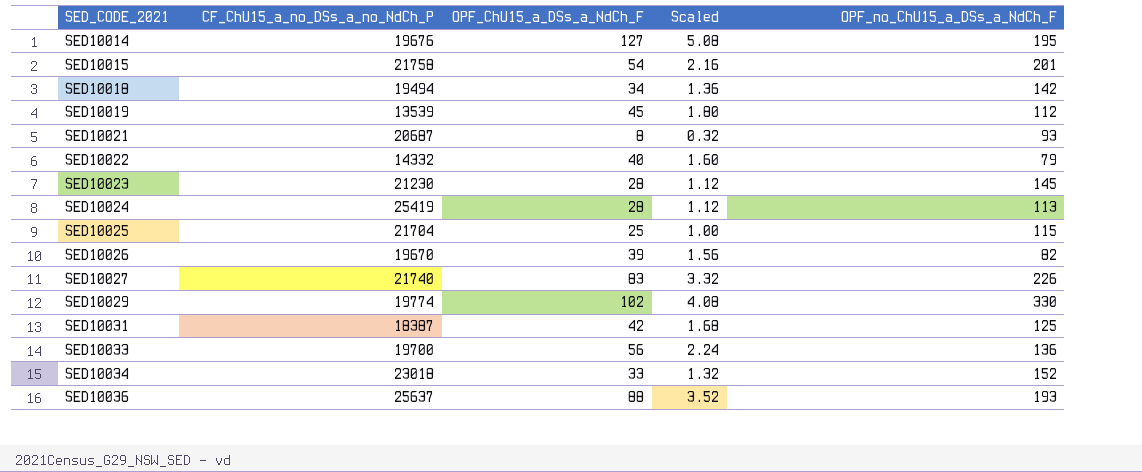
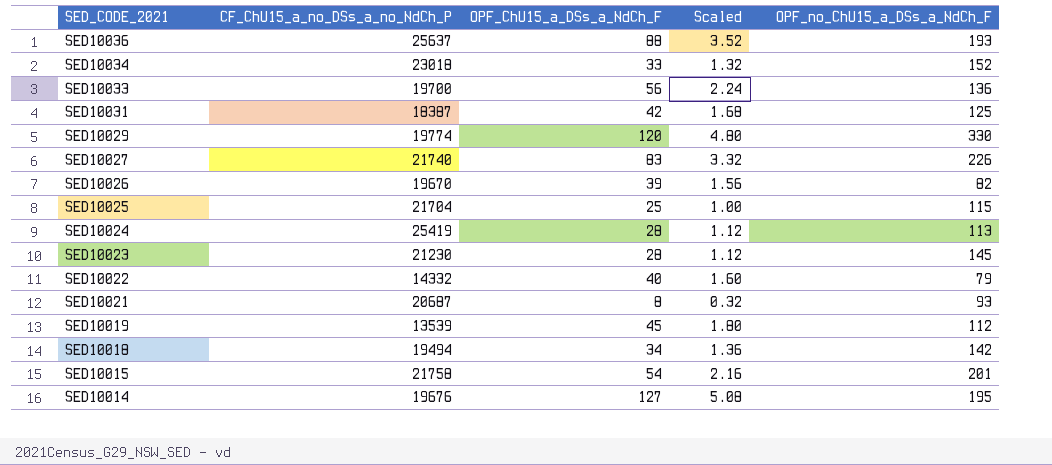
row order: SED_CODE_2021 ascending -> SED_CODE_2021 descending
SED10029 | OPF_ChU15_a_DSs_a_NdCh_F: 102 -> 120
SED10029 | Scaled: 4.08 -> 4.80

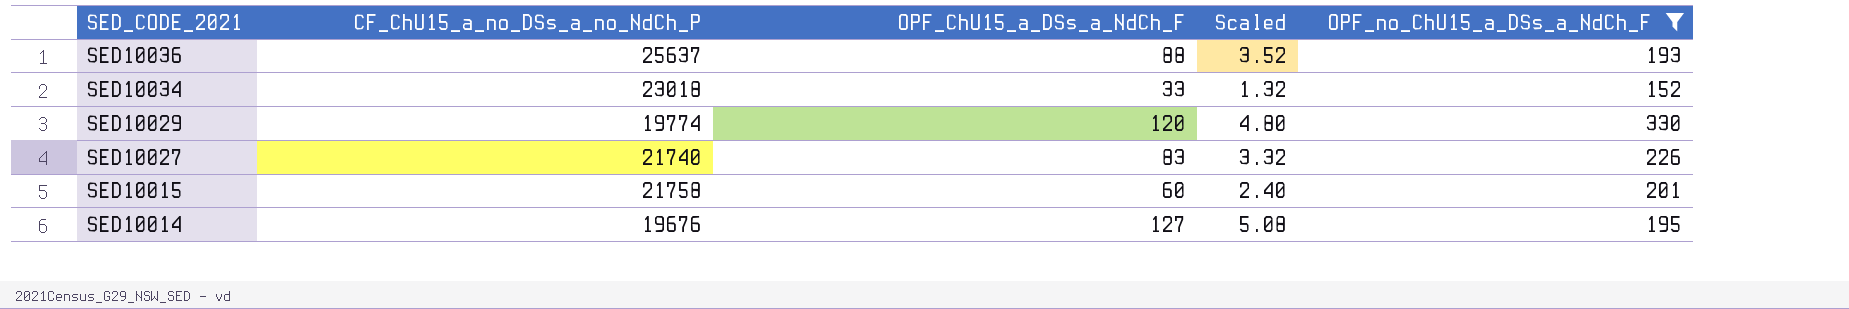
filter: none -> OPF_no_ChU15_a_DSs_a_NdCh_F >= 152
SED10015 | OPF_ChU15_a_DSs_a_NdCh_F: 54 -> 60
SED10015 | Scaled: 2.16 -> 2.40

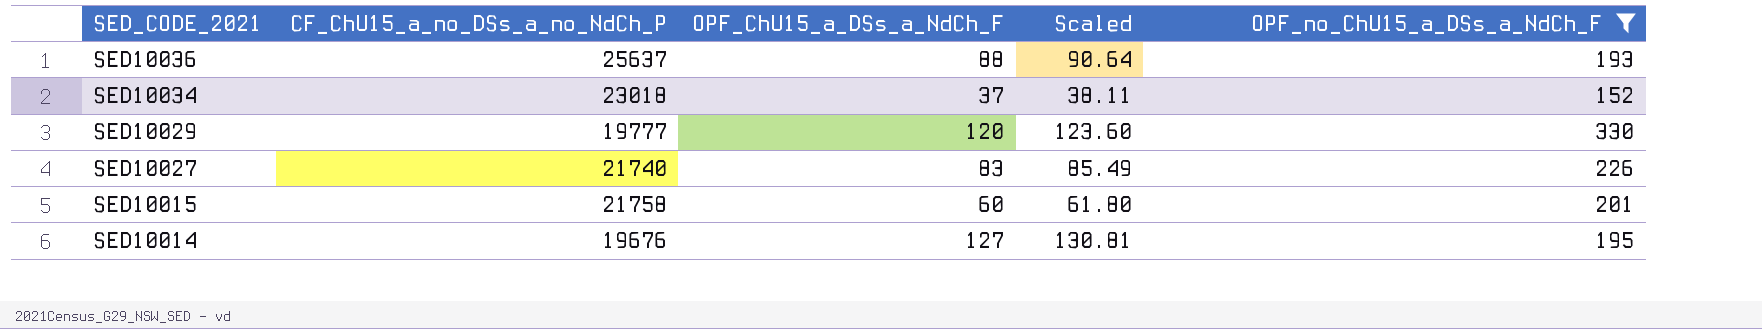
column Scaled | formula: [OPF_ChU15_a_DSs_a_NdCh_F] * 0.04 -> [OPF_ChU15_a_DSs_a_NdCh_F] * 1.03
SED10034 | OPF_ChU15_a_DSs_a_NdCh_F: 33 -> 37
SED10029 | CF_ChU15_a_no_DSs_a_no_NdCh_P: 19774 -> 19777

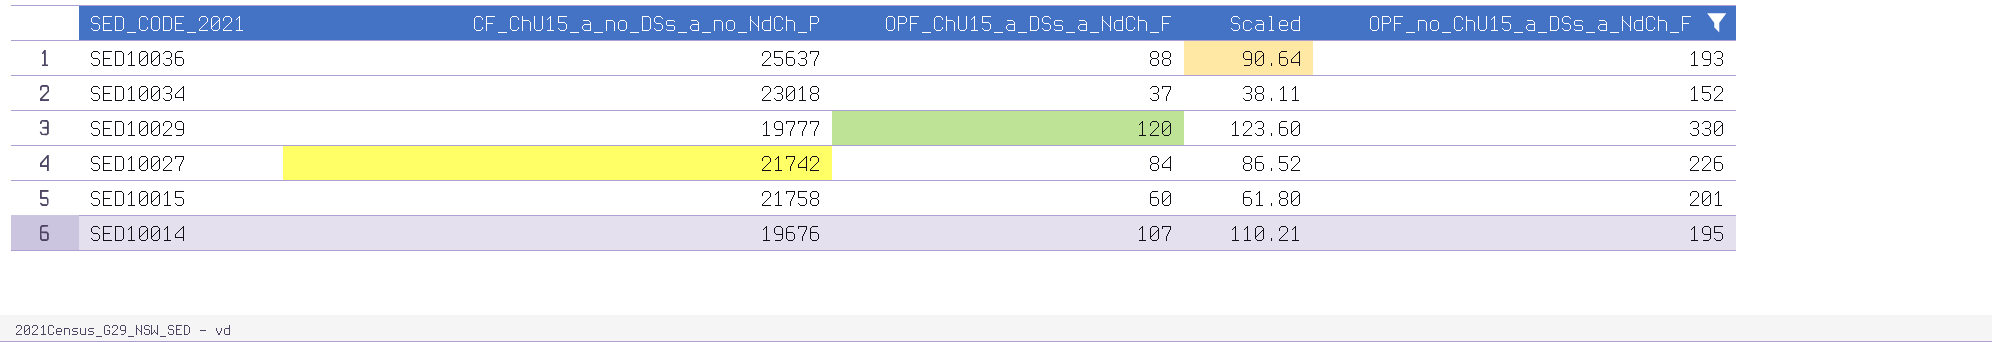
SED10027 | CF_ChU15_a_no_DSs_a_no_NdCh_P: 21740 -> 21742
SED10027 | OPF_ChU15_a_DSs_a_NdCh_F: 83 -> 84
SED10027 | Scaled: 85.49 -> 86.52
SED10014 | OPF_ChU15_a_DSs_a_NdCh_F: 127 -> 107
SED10014 | Scaled: 130.81 -> 110.21

